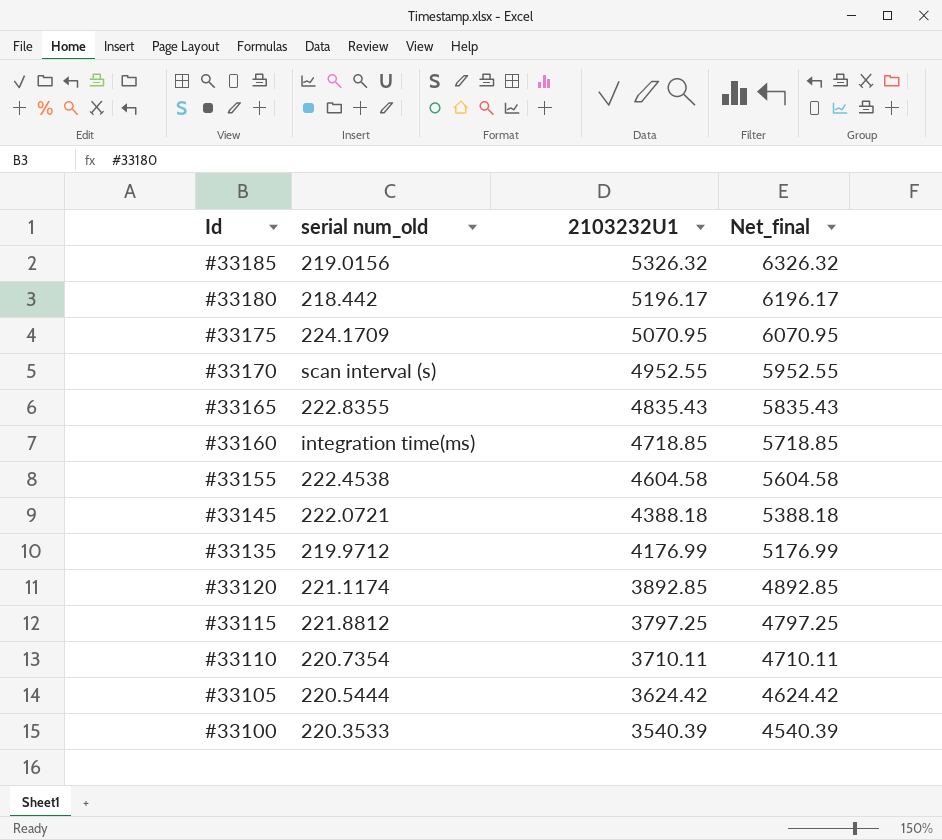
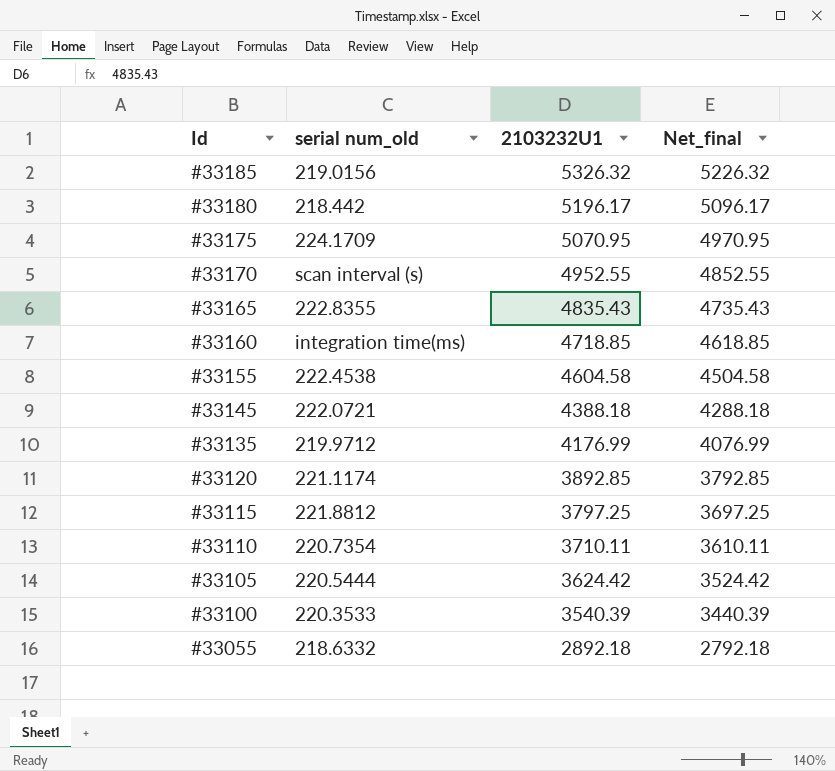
column Net_final | formula: [2103232U1] + 1000 -> [2103232U1] - 100
row #33055: none -> 218.6332 | 2892.18 | 2792.18

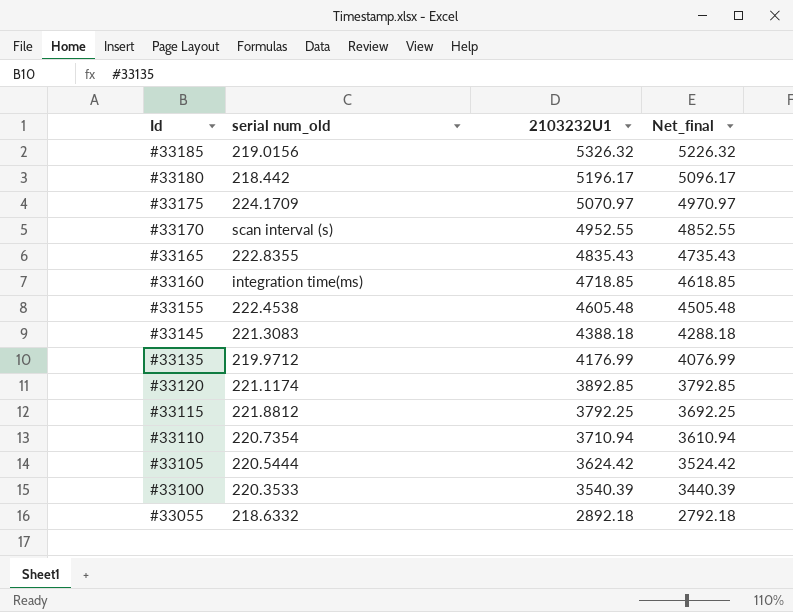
#33175 | 2103232U1: 5070.95 -> 5070.97
#33175 | Net_final: 4970.95 -> 4970.97
#33155 | 2103232U1: 4604.58 -> 4605.48
#33155 | Net_final: 4504.58 -> 4505.48
#33145 | serial num_old: 222.0721 -> 221.3083
#33115 | 2103232U1: 3797.25 -> 3792.25
#33115 | Net_final: 3697.25 -> 3692.25
#33110 | 2103232U1: 3710.11 -> 3710.94
#33110 | Net_final: 3610.11 -> 3610.94

